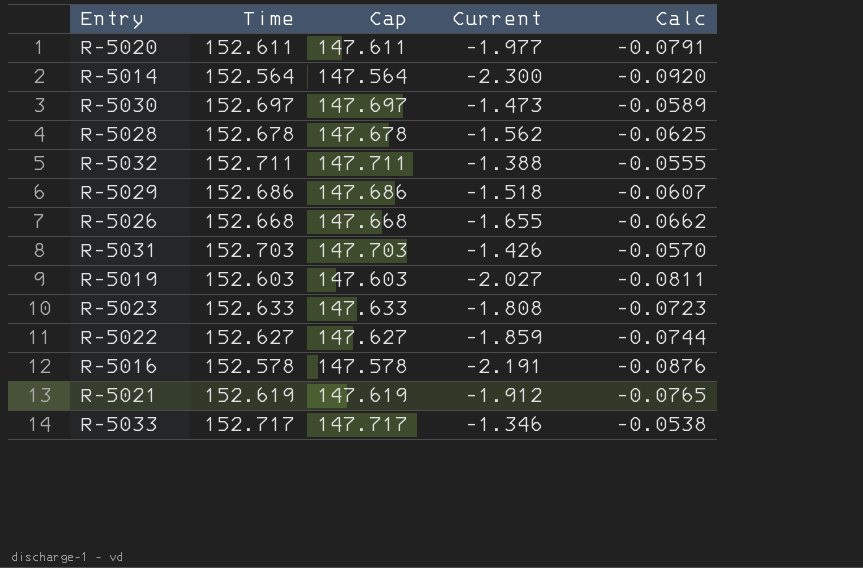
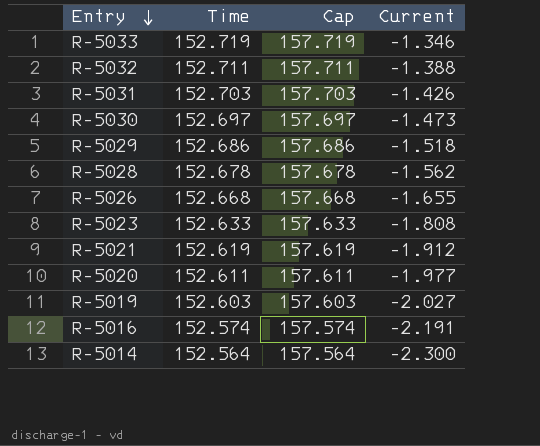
row order: none -> Entry descending
column Calc | formula: [Current] * 0.04 -> none
column Cap | formula: [Time] - 5 -> [Time] + 5
row R-5022: 152.627 | 147.627 | -1.859 | -0.0744 -> none
R-5033 | Time: 152.717 -> 152.719
R-5016 | Time: 152.578 -> 152.574

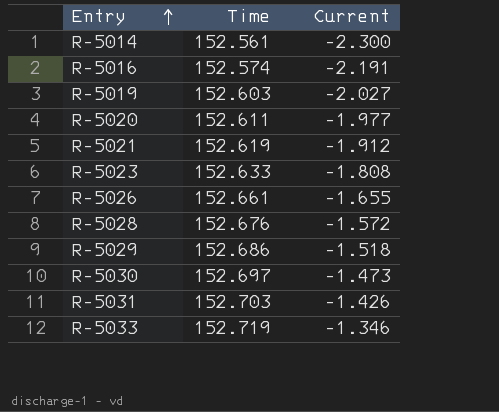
row order: Entry descending -> Entry ascending
column Cap | formula: [Time] + 5 -> none
row R-5032: 152.711 | 157.711 | -1.388 -> none
R-5014 | Time: 152.564 -> 152.561
R-5026 | Time: 152.668 -> 152.661
R-5028 | Time: 152.678 -> 152.676
R-5028 | Current: -1.562 -> -1.572

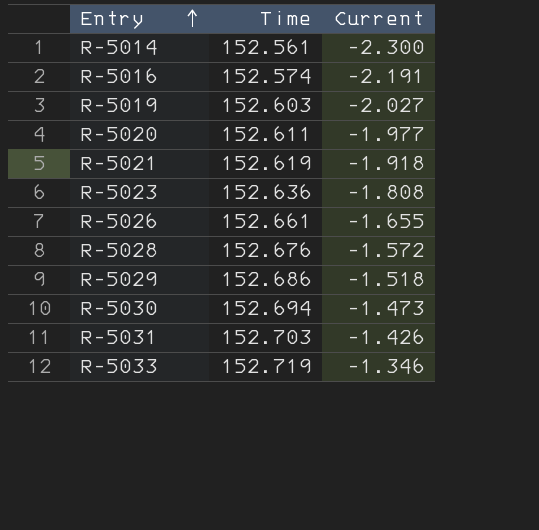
R-5021 | Current: -1.912 -> -1.918
R-5023 | Time: 152.633 -> 152.636
R-5030 | Time: 152.697 -> 152.694

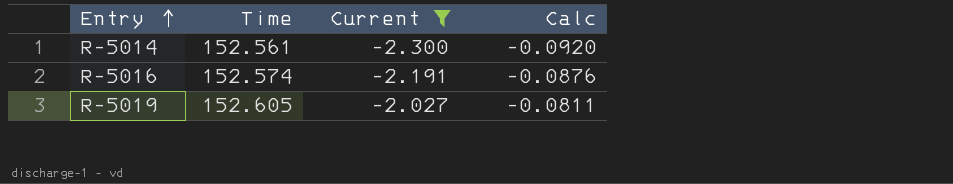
filter: none -> Current <= -2.027
column Calc | formula: none -> [Current] * 0.04
R-5019 | Time: 152.603 -> 152.605

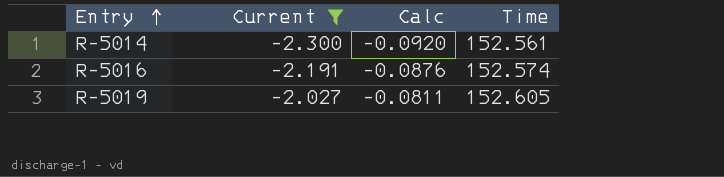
column Time | position: 2 -> 4

